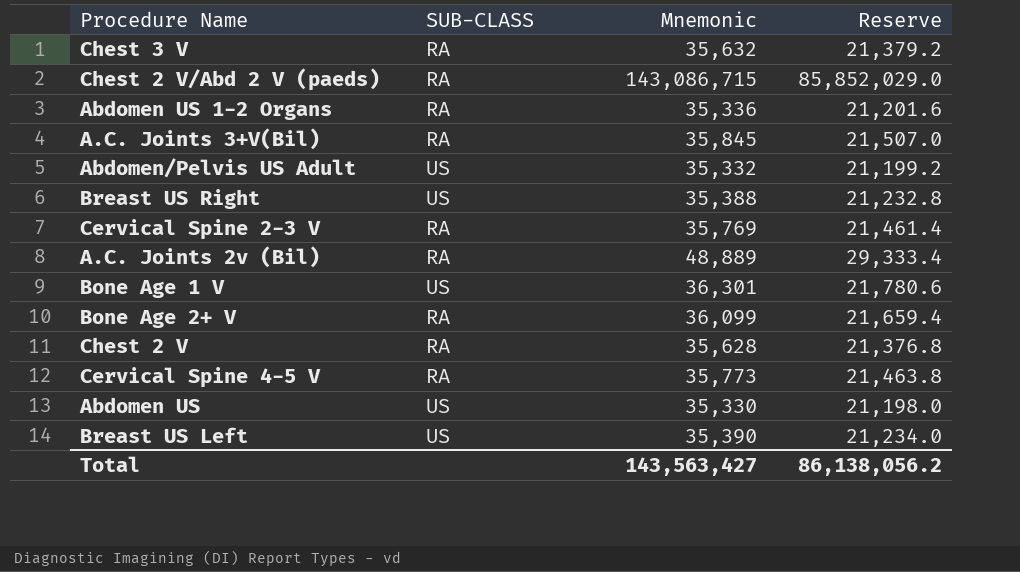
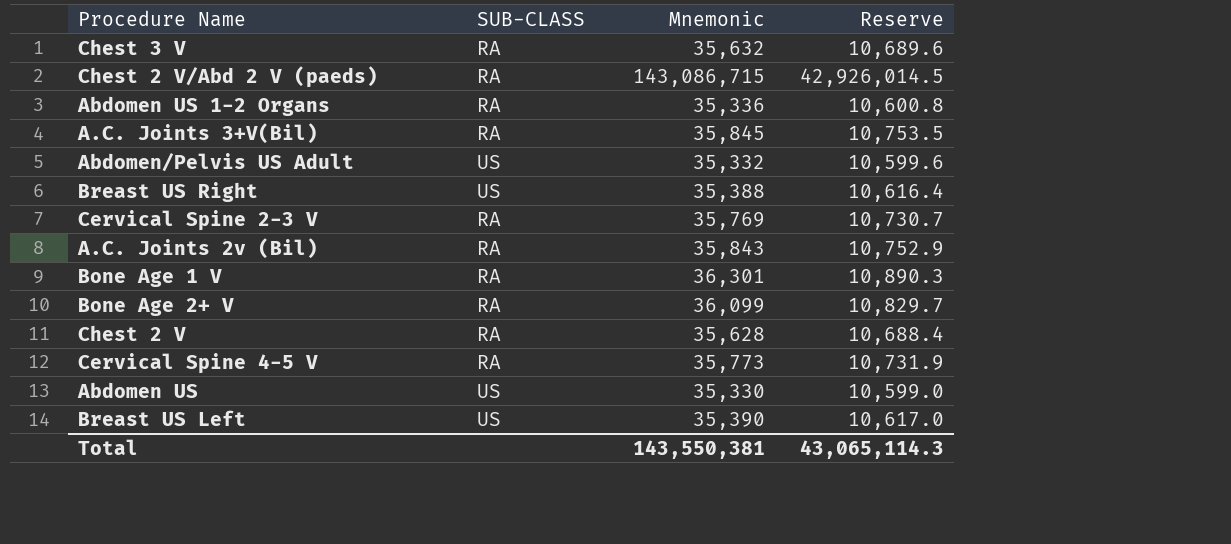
column Reserve | formula: [Mnemonic] * 0.6 -> [Mnemonic] * 0.3
A.C. Joints 2v (Bil) | Mnemonic: 48,889 -> 35,843
Bone Age 1 V | SUB-CLASS: US -> RA
Total | Mnemonic: 143,563,427 -> 143,550,381
Total | Reserve: 86,138,056.2 -> 43,065,114.3

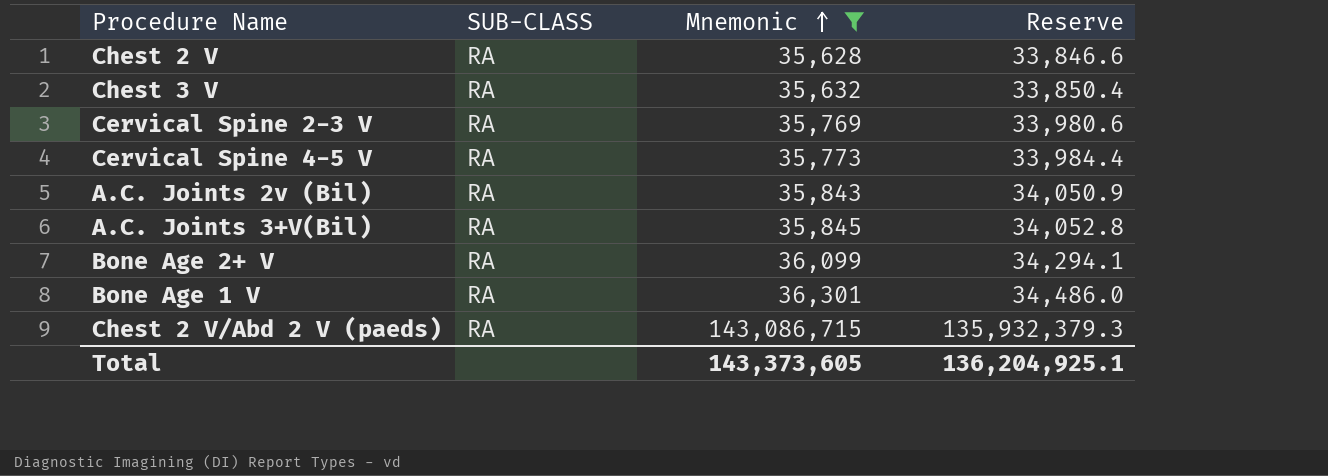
filter: none -> Mnemonic >= 35,628
row order: none -> Mnemonic ascending
column Reserve | formula: [Mnemonic] * 0.3 -> [Mnemonic] * 0.95
Total | Mnemonic: 143,550,381 -> 143,373,605
Total | Reserve: 43,065,114.3 -> 136,204,925.1

